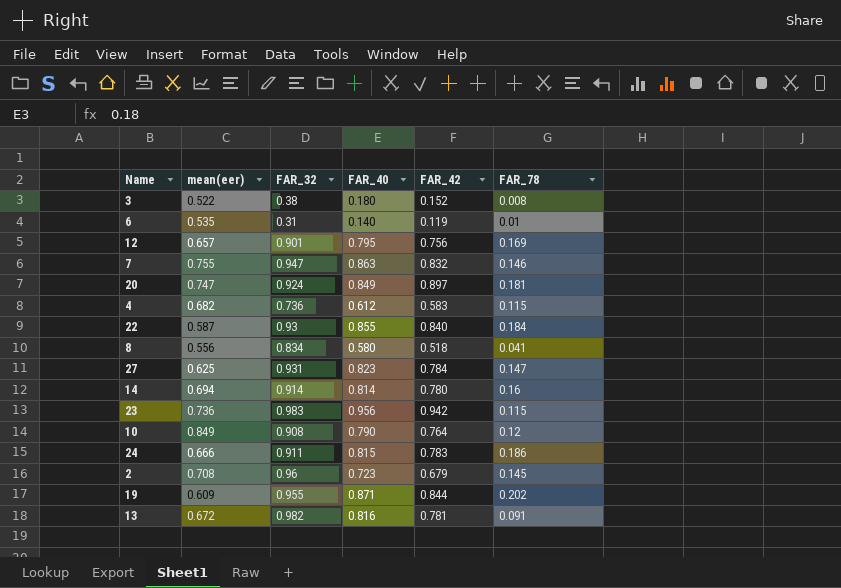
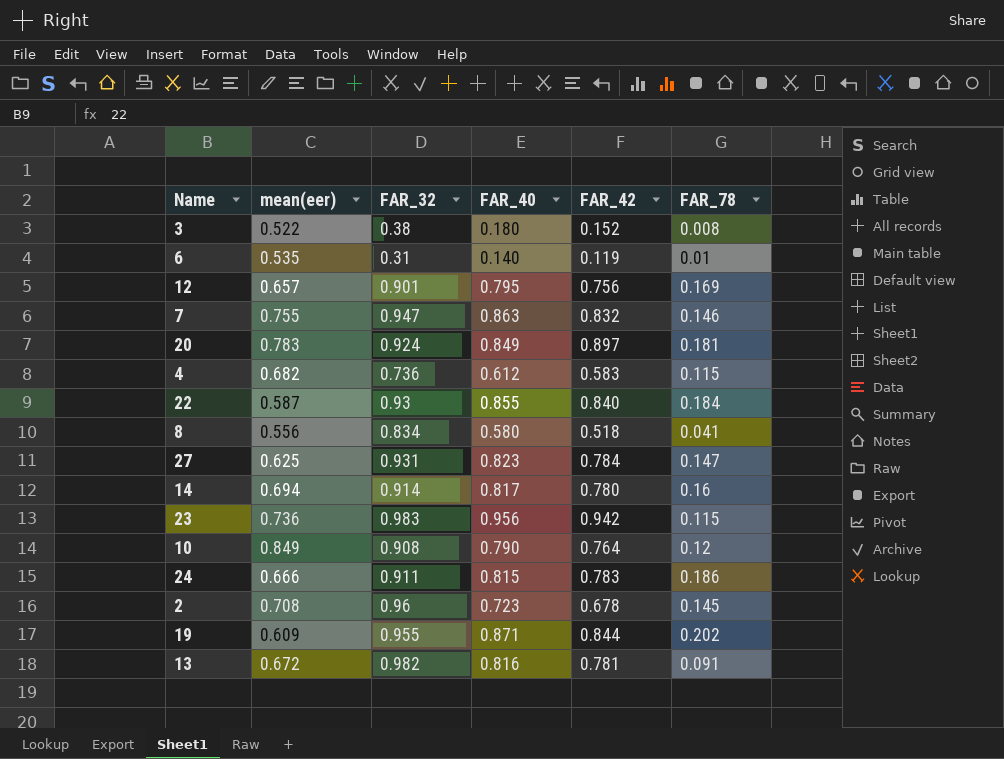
20 | mean(eer): 0.747 -> 0.783
14 | FAR_40: 0.814 -> 0.817
2 | FAR_42: 0.679 -> 0.678

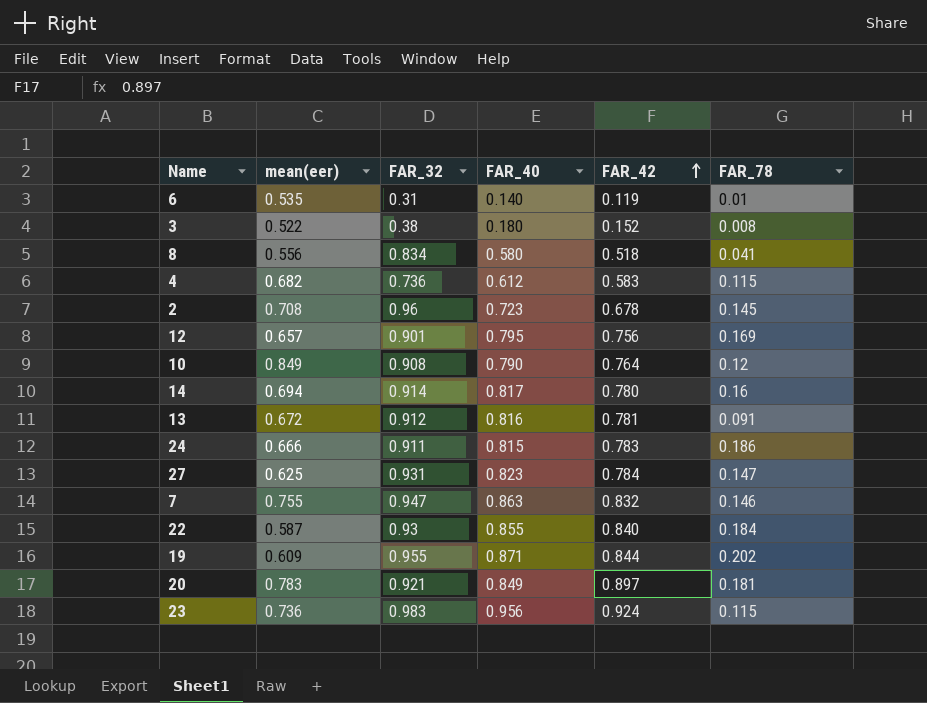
row order: none -> FAR_42 ascending
13 | FAR_32: 0.982 -> 0.912
20 | FAR_32: 0.924 -> 0.921
23 | FAR_42: 0.942 -> 0.924

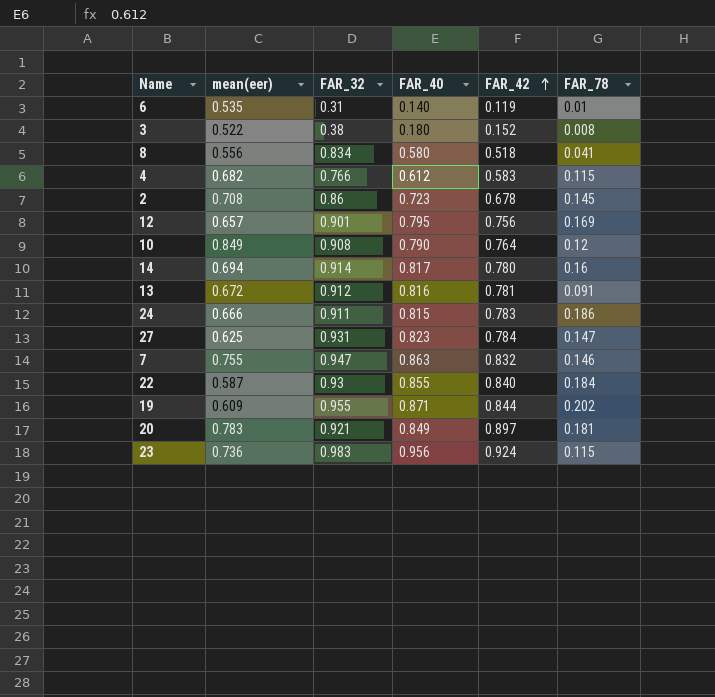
4 | FAR_32: 0.736 -> 0.766
2 | FAR_32: 0.96 -> 0.86

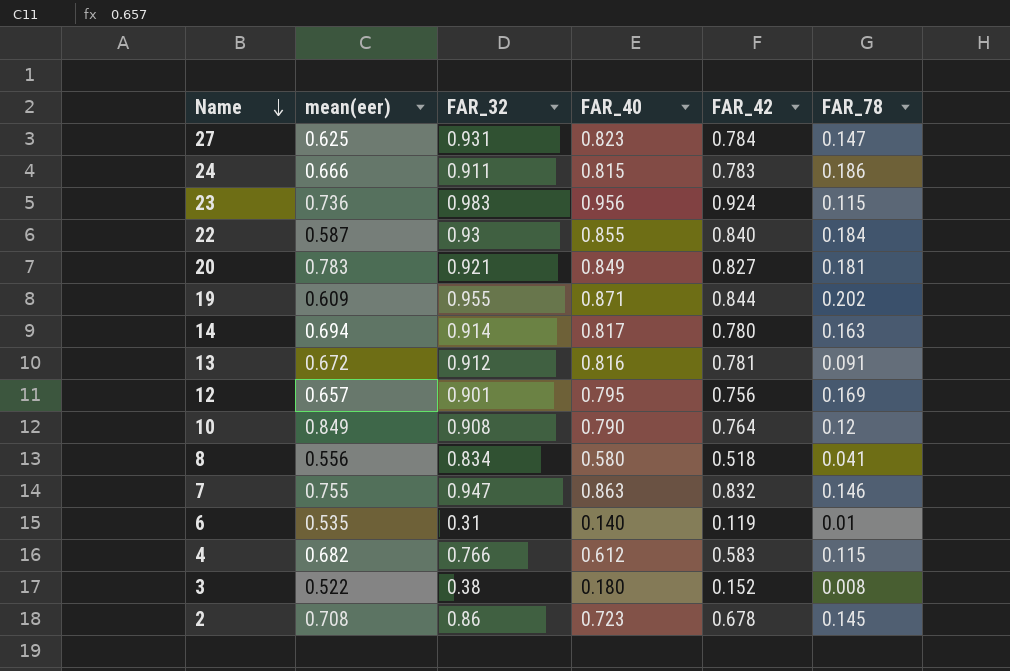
row order: FAR_42 ascending -> Name descending
20 | FAR_42: 0.897 -> 0.827
14 | FAR_78: 0.16 -> 0.163

